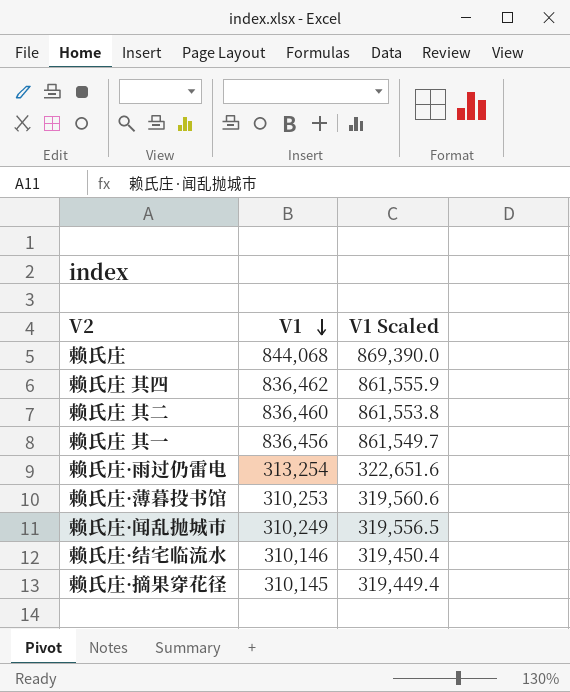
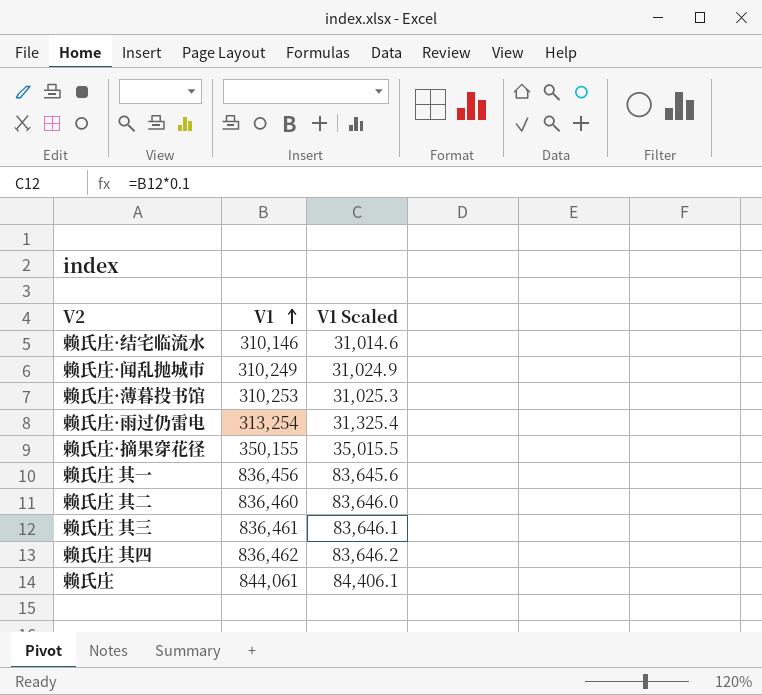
row order: V1 descending -> V1 ascending
column V1 Scaled | formula: [V1] * 1.03 -> [V1] * 0.1
赖氏庄·摘果穿花径 | V1: 310,145 -> 350,155
row 赖氏庄 其三: none -> 836,461 | 83,646.1
赖氏庄 | V1: 844,068 -> 844,061

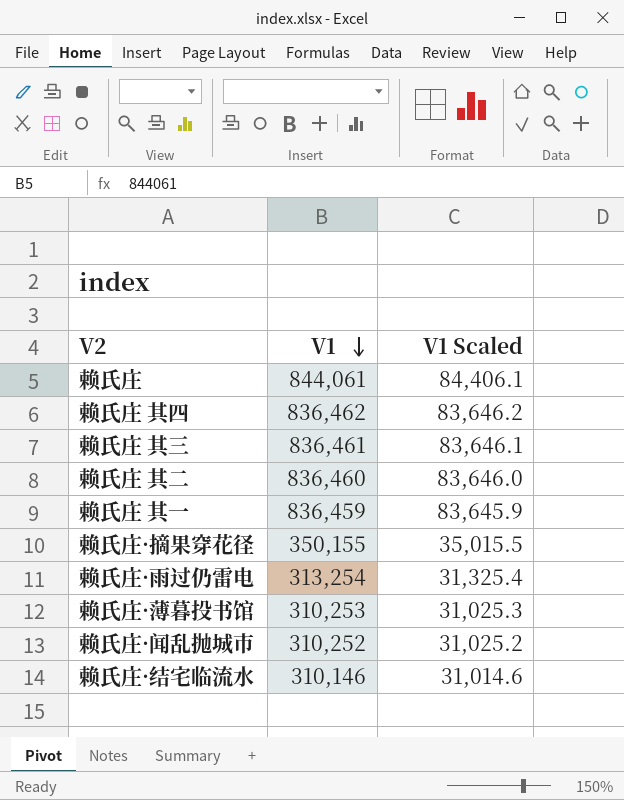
row order: V1 ascending -> V1 descending
赖氏庄 其一 | V1: 836,456 -> 836,459
赖氏庄 其一 | V1 Scaled: 83,645.6 -> 83,645.9
赖氏庄·闻乱抛城市 | V1: 310,249 -> 310,252
赖氏庄·闻乱抛城市 | V1 Scaled: 31,024.9 -> 31,025.2

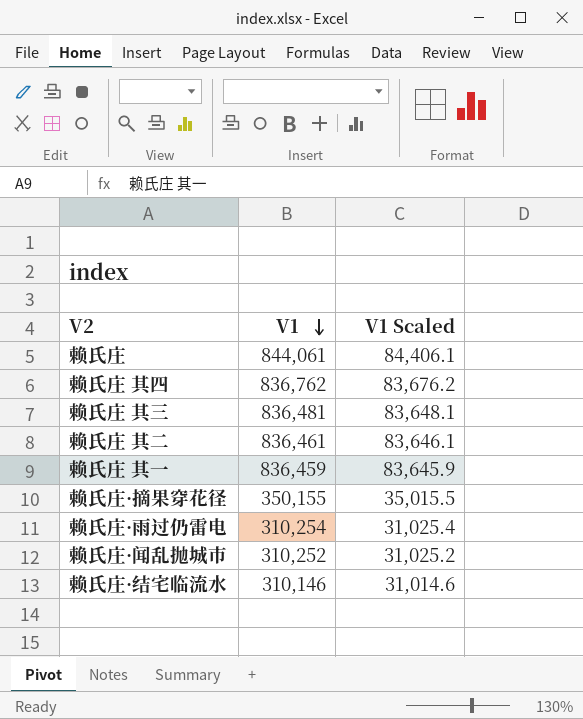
row 赖氏庄·薄暮投书馆: 310,253 | 31,025.3 -> none
赖氏庄 其四 | V1: 836,462 -> 836,762
赖氏庄 其四 | V1 Scaled: 83,646.2 -> 83,676.2
赖氏庄 其三 | V1: 836,461 -> 836,481
赖氏庄 其三 | V1 Scaled: 83,646.1 -> 83,648.1
赖氏庄 其二 | V1: 836,460 -> 836,461
赖氏庄 其二 | V1 Scaled: 83,646.0 -> 83,646.1
赖氏庄·雨过仍雷电 | V1: 313,254 -> 310,254
赖氏庄·雨过仍雷电 | V1 Scaled: 31,325.4 -> 31,025.4

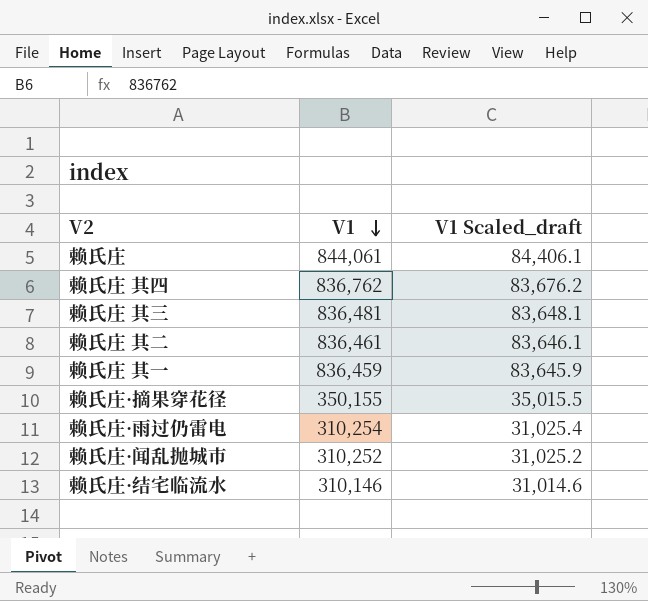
column name: V1 Scaled -> V1 Scaled_draft

